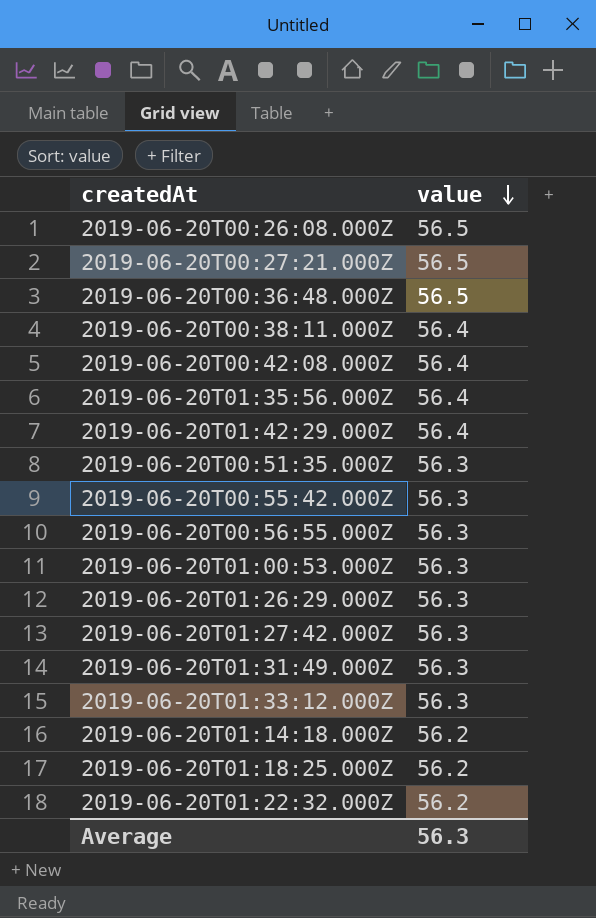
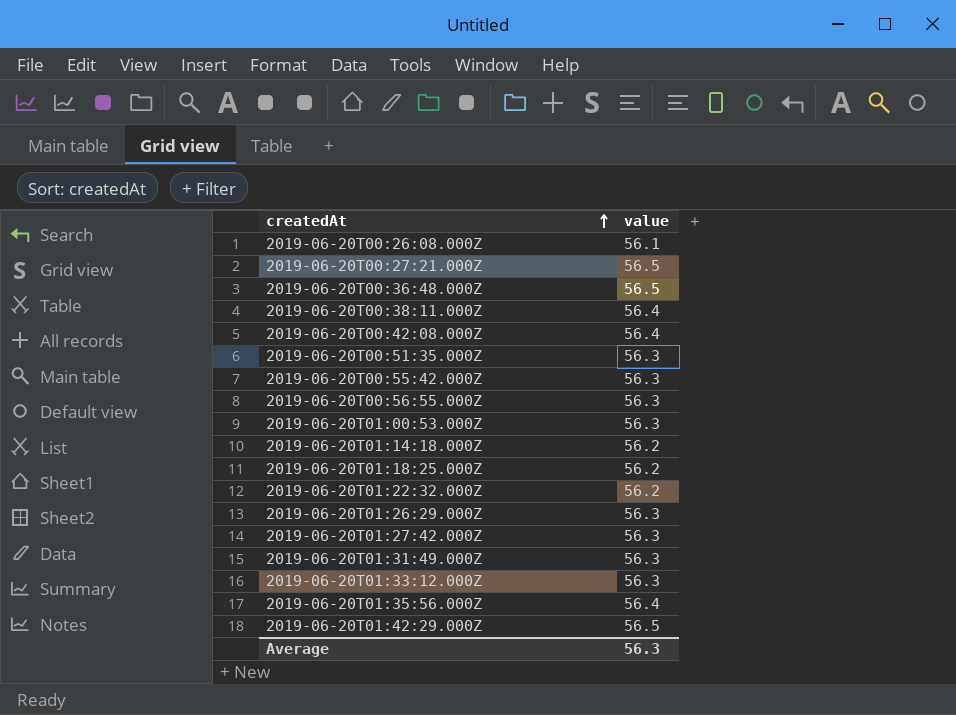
row order: value descending -> createdAt ascending
2019-06-20T00:26:08.000Z | value: 56.5 -> 56.1
2019-06-20T01:42:29.000Z | value: 56.4 -> 56.5

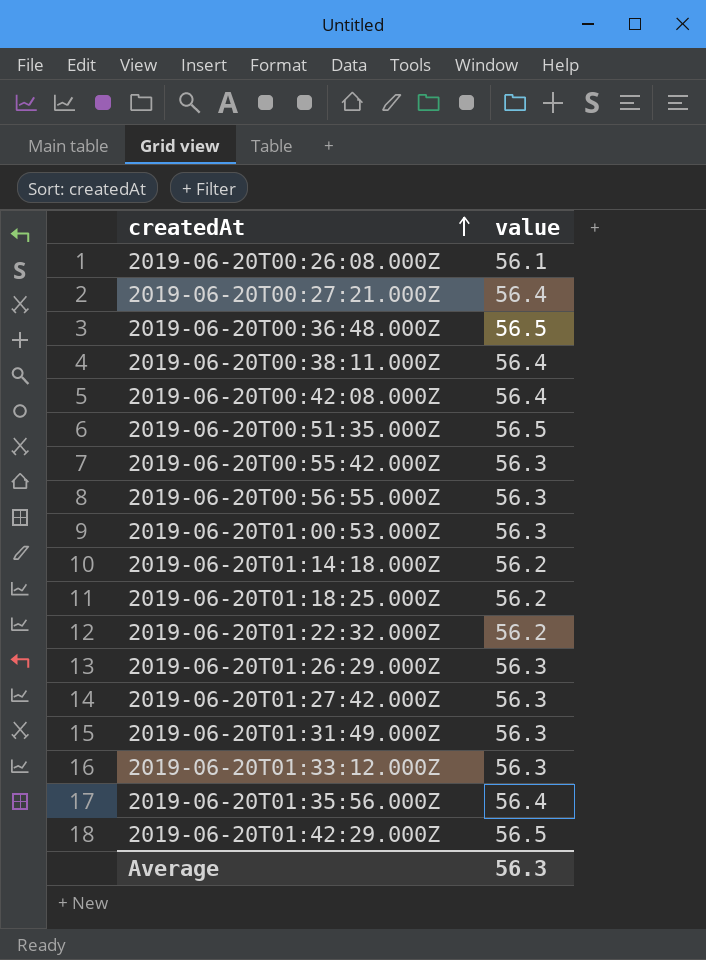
2019-06-20T00:27:21.000Z | value: 56.5 -> 56.4
2019-06-20T00:51:35.000Z | value: 56.3 -> 56.5

